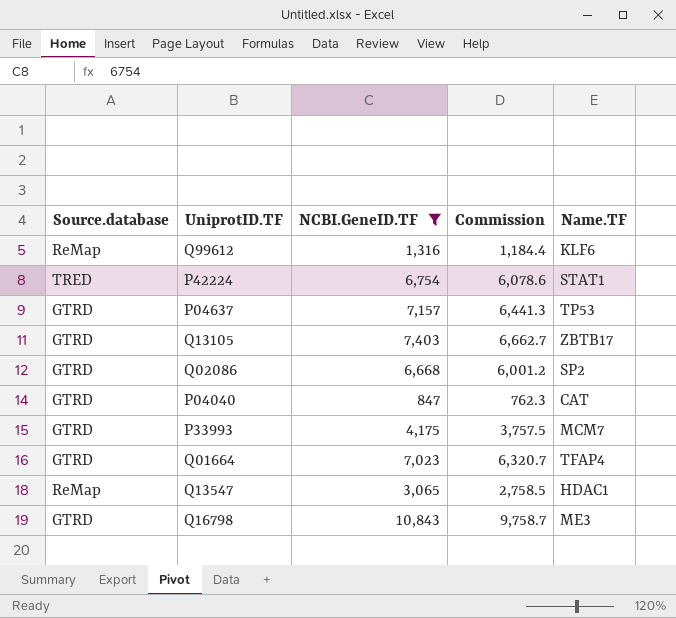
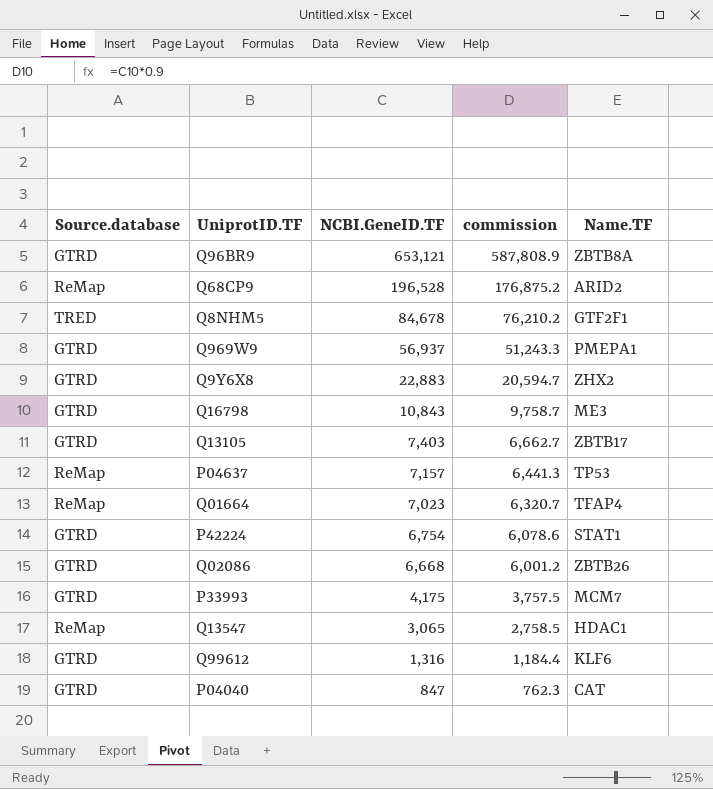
filter: NCBI.GeneID.TF <= 10,843 -> none
row order: none -> NCBI.GeneID.TF descending
column name: Commission -> commission
P04637 | Source.database: GTRD -> ReMap
Q01664 | Source.database: GTRD -> ReMap
P42224 | Source.database: TRED -> GTRD
Q02086 | Name.TF: SP2 -> ZBTB26
Q99612 | Source.database: ReMap -> GTRD

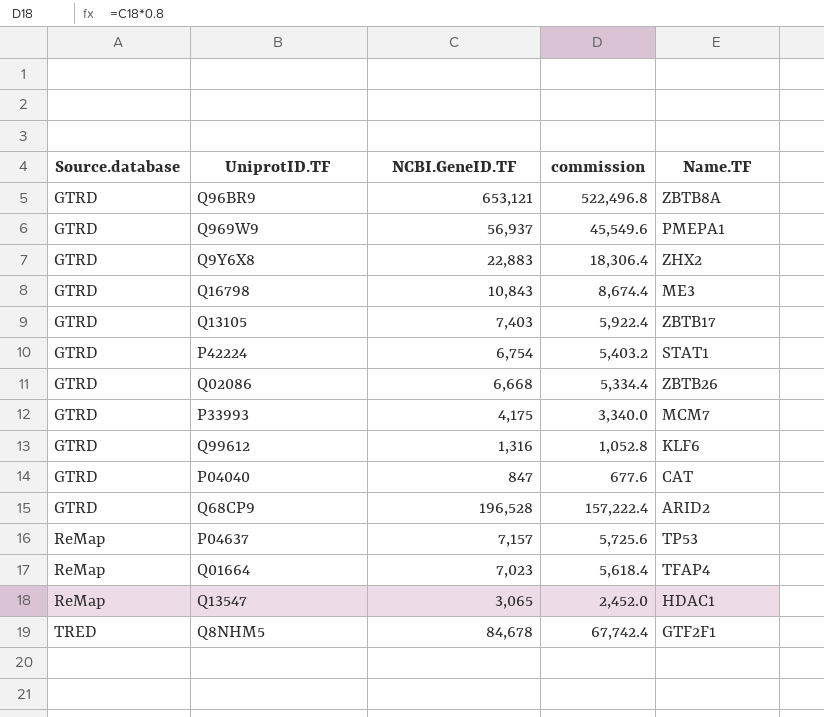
row order: NCBI.GeneID.TF descending -> Source.database ascending
column commission | formula: [NCBI.GeneID.TF] * 0.9 -> [NCBI.GeneID.TF] * 0.8
Q68CP9 | Source.database: ReMap -> GTRD

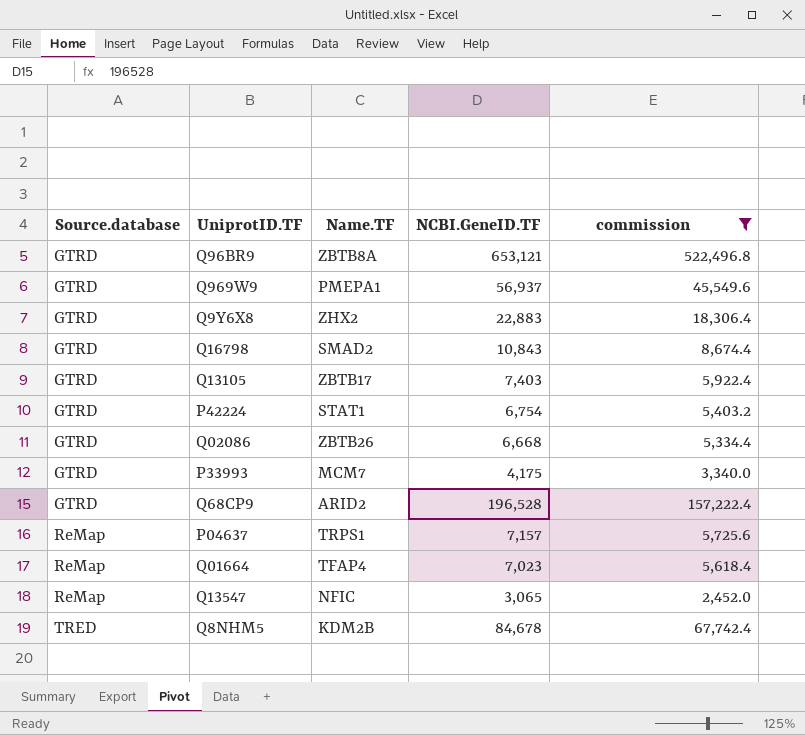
filter: none -> commission >= 2,452.0
column Name.TF | position: 5 -> 3
Q16798 | Name.TF: ME3 -> SMAD2
P04637 | Name.TF: TP53 -> TRPS1
Q13547 | Name.TF: HDAC1 -> NFIC
Q8NHM5 | Name.TF: GTF2F1 -> KDM2B

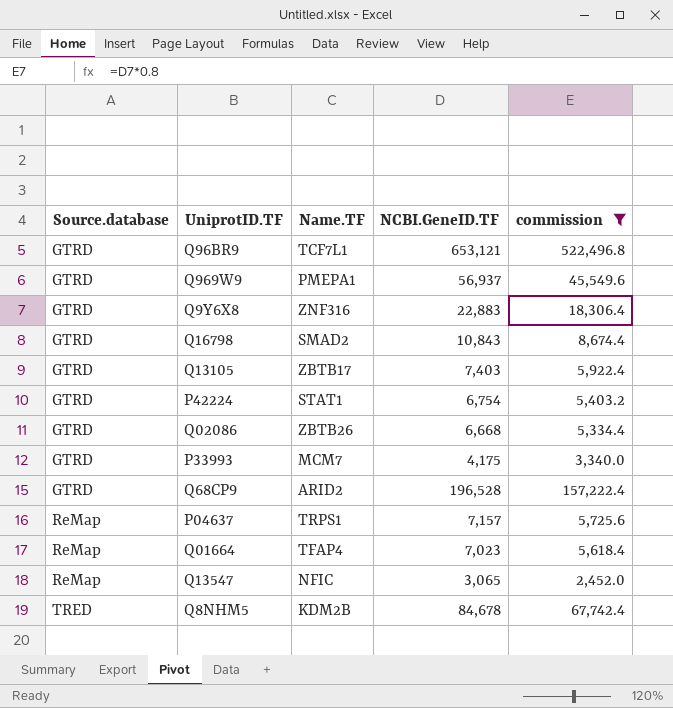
Q96BR9 | Name.TF: ZBTB8A -> TCF7L1
Q9Y6X8 | Name.TF: ZHX2 -> ZNF316

